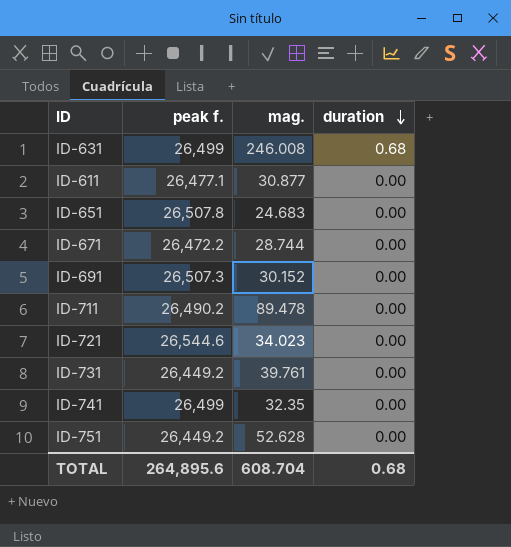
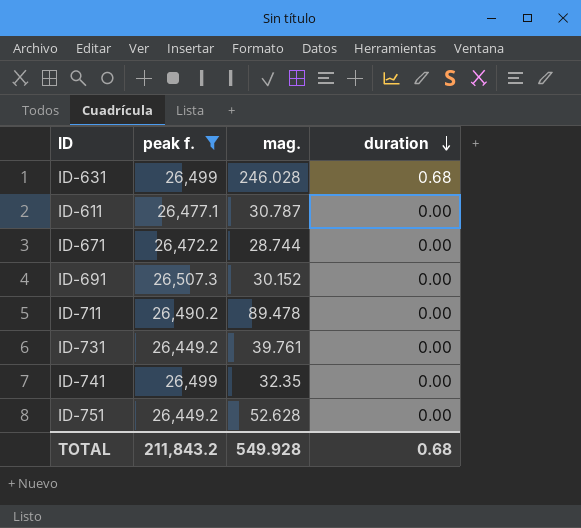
filter: none -> peak f. <= 26,507.3
ID-631 | mag.: 246.008 -> 246.028
ID-611 | mag.: 30.877 -> 30.787
TOTAL | peak f.: 264,895.6 -> 211,843.2
TOTAL | mag.: 608.704 -> 549.928

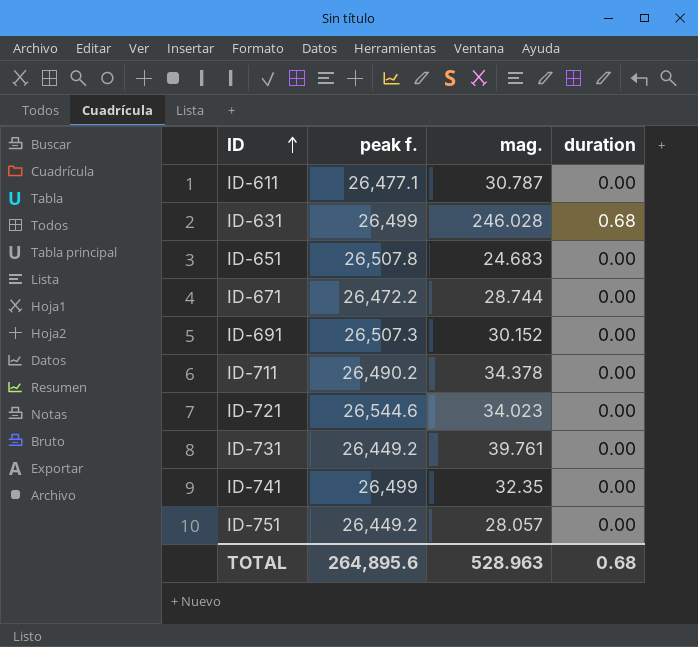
filter: peak f. <= 26,507.3 -> none
row order: duration descending -> ID ascending
ID-711 | mag.: 89.478 -> 34.378
ID-751 | mag.: 52.628 -> 28.057
TOTAL | peak f.: 211,843.2 -> 264,895.6
TOTAL | mag.: 549.928 -> 528.963

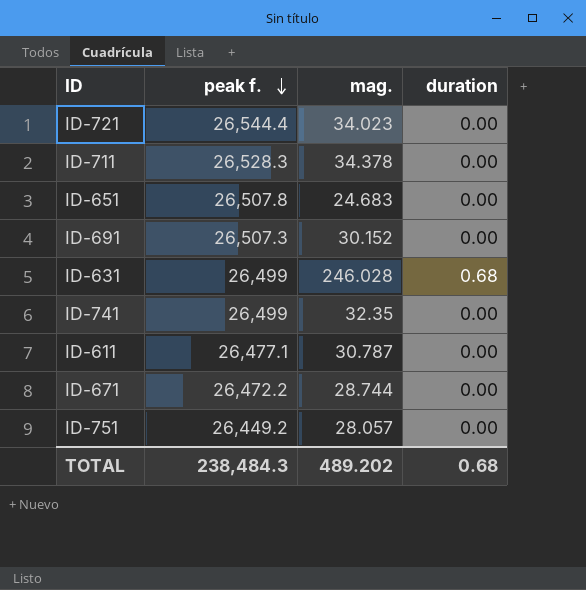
row order: ID ascending -> peak f. descending
row ID-731: 26,449.2 | 39.761 | 0.00 -> none
ID-721 | peak f.: 26,544.6 -> 26,544.4
ID-711 | peak f.: 26,490.2 -> 26,528.3
TOTAL | peak f.: 264,895.6 -> 238,484.3
TOTAL | mag.: 528.963 -> 489.202

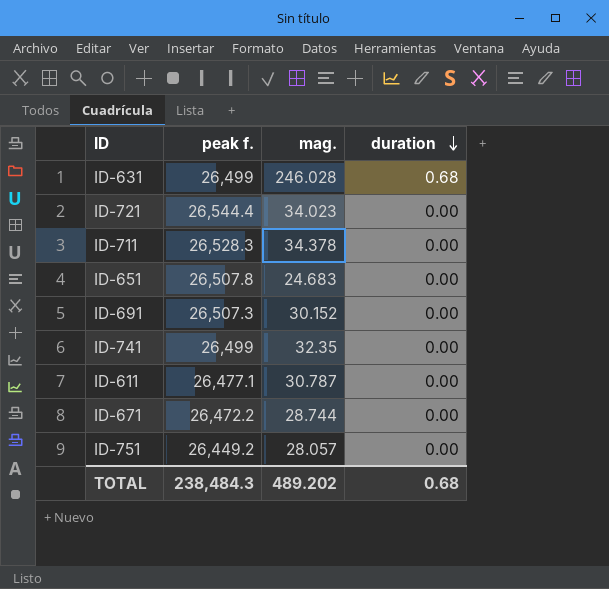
row order: peak f. descending -> duration descending

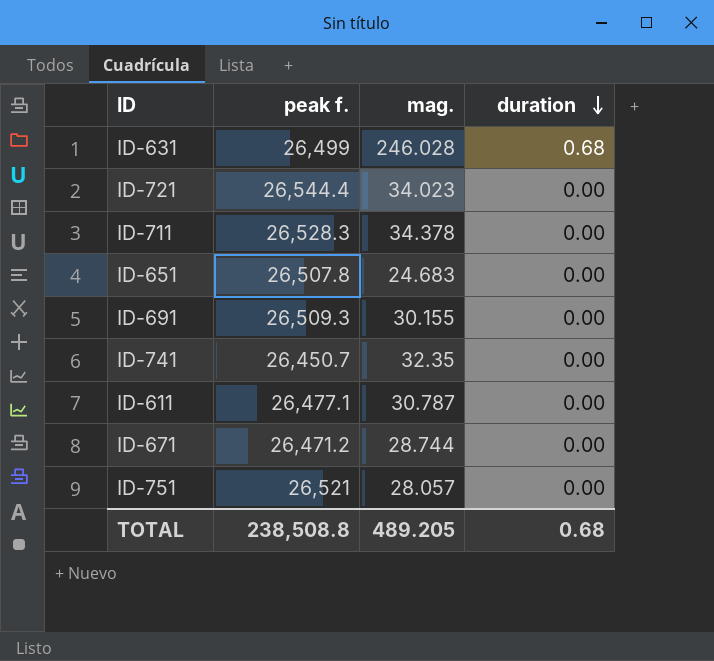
ID-691 | peak f.: 26,507.3 -> 26,509.3
ID-691 | mag.: 30.152 -> 30.155
ID-741 | peak f.: 26,499 -> 26,450.7
ID-671 | peak f.: 26,472.2 -> 26,471.2
ID-751 | peak f.: 26,449.2 -> 26,521
TOTAL | peak f.: 238,484.3 -> 238,508.8
TOTAL | mag.: 489.202 -> 489.205

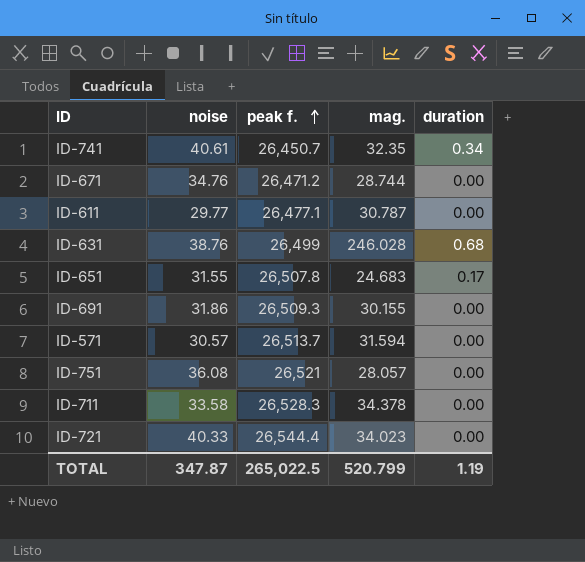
row order: duration descending -> peak f. ascending
column noise | position: none -> 2
ID-741 | duration: 0.00 -> 0.34
ID-651 | duration: 0.00 -> 0.17
row ID-571: none -> 30.57 | 26,513.7 | 31.594 | 0.00
TOTAL | peak f.: 238,508.8 -> 265,022.5
TOTAL | mag.: 489.205 -> 520.799
TOTAL | duration: 0.68 -> 1.19

